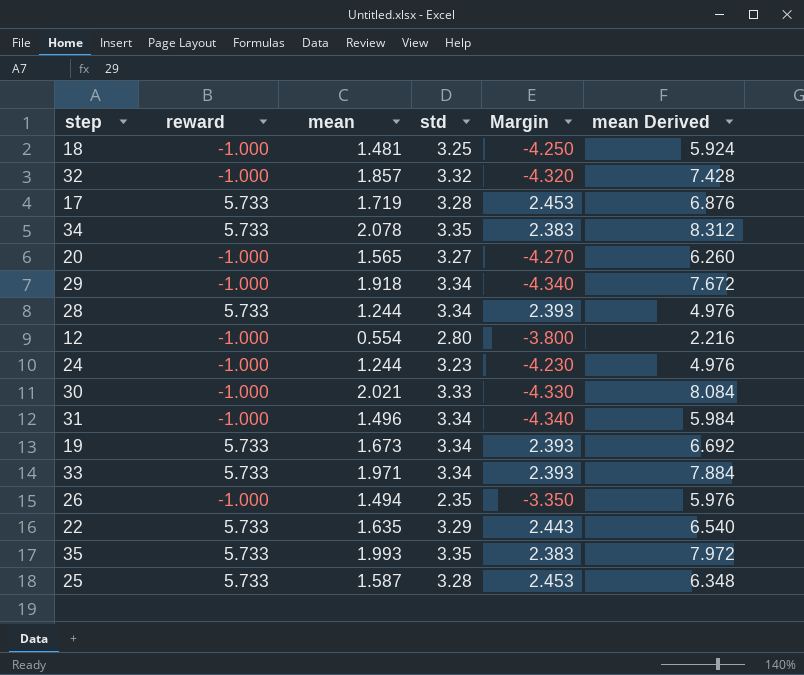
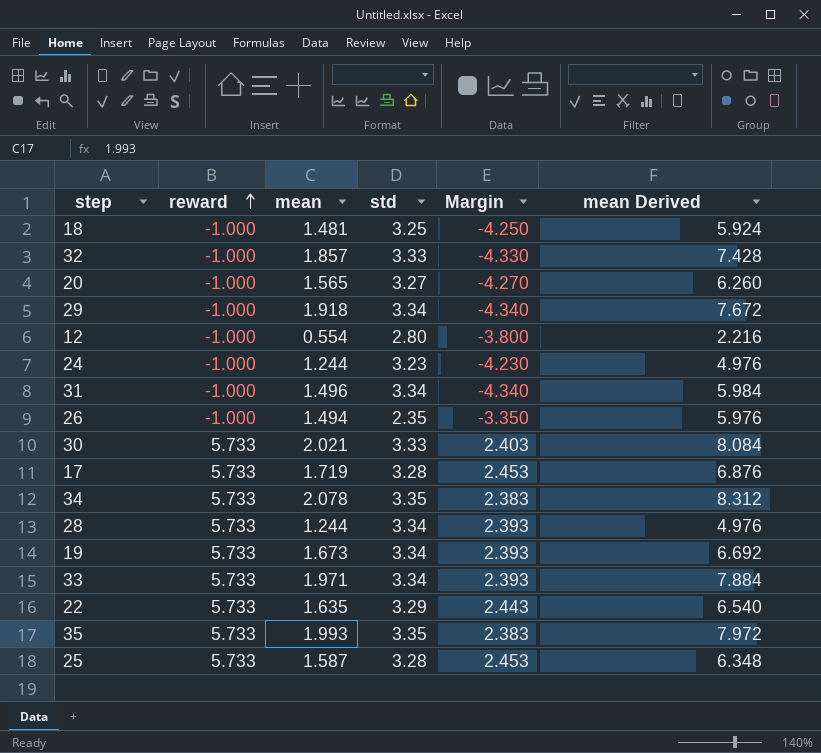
row order: none -> reward ascending
32 | std: 3.32 -> 3.33
32 | Margin: -4.320 -> -4.330
30 | reward: -1.000 -> 5.733
30 | Margin: -4.330 -> 2.403

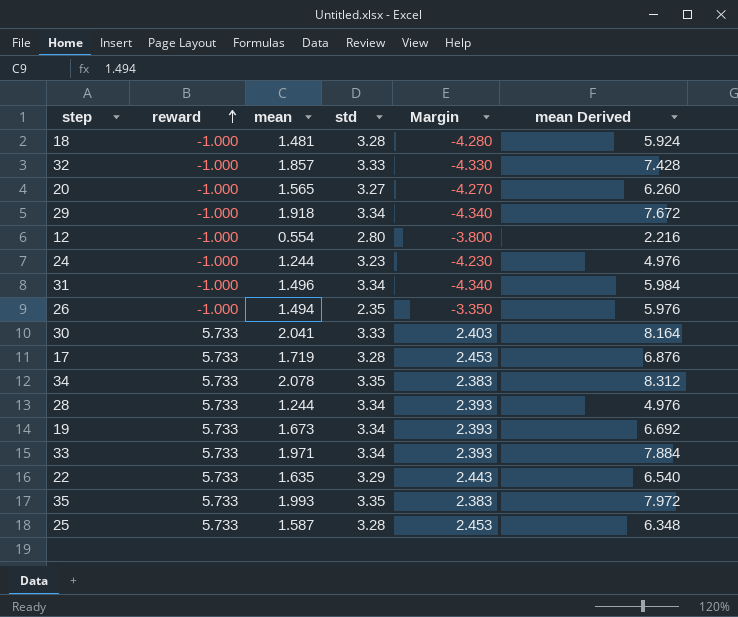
18 | std: 3.25 -> 3.28
18 | Margin: -4.250 -> -4.280
30 | mean: 2.021 -> 2.041
30 | mean Derived: 8.084 -> 8.164

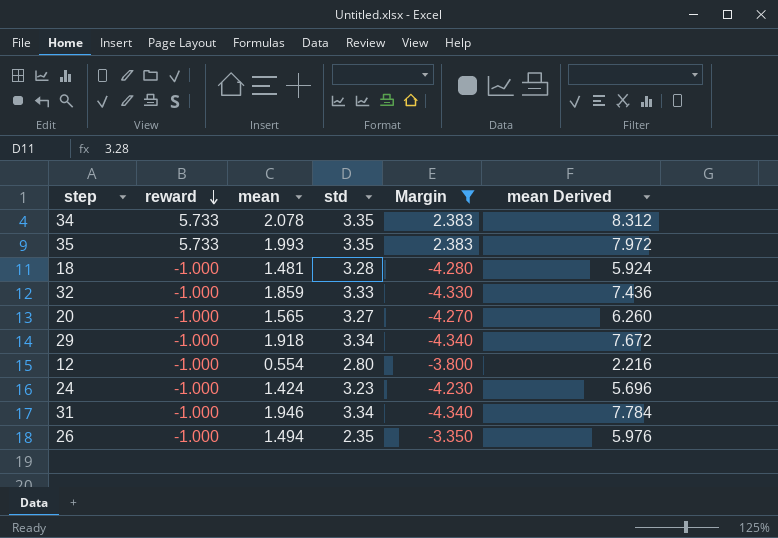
filter: none -> Margin <= 2.383
row order: reward ascending -> reward descending
32 | mean: 1.857 -> 1.859
32 | mean Derived: 7.428 -> 7.436
24 | mean: 1.244 -> 1.424
24 | mean Derived: 4.976 -> 5.696
31 | mean: 1.496 -> 1.946
31 | mean Derived: 5.984 -> 7.784

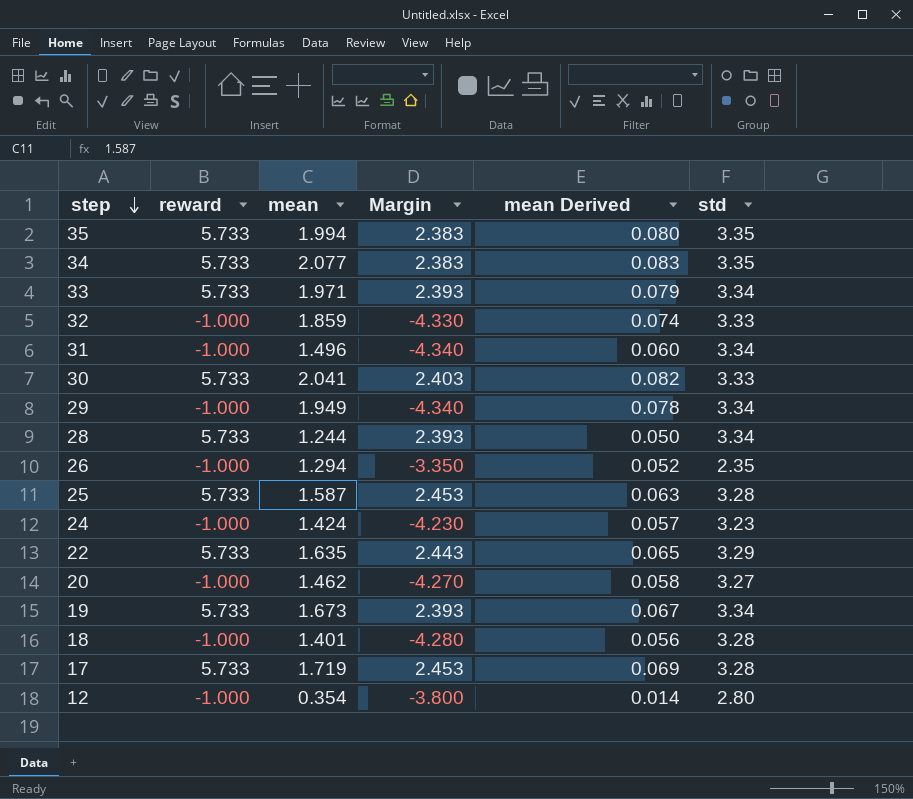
filter: Margin <= 2.383 -> none
row order: reward descending -> step descending
column mean Derived | formula: [mean] * 4 -> [mean] * 0.04
column std | position: 4 -> 6
35 | mean: 1.993 -> 1.994
34 | mean: 2.078 -> 2.077
31 | mean: 1.946 -> 1.496
29 | mean: 1.918 -> 1.949
26 | mean: 1.494 -> 1.294
20 | mean: 1.565 -> 1.462
18 | mean: 1.481 -> 1.401
12 | mean: 0.554 -> 0.354

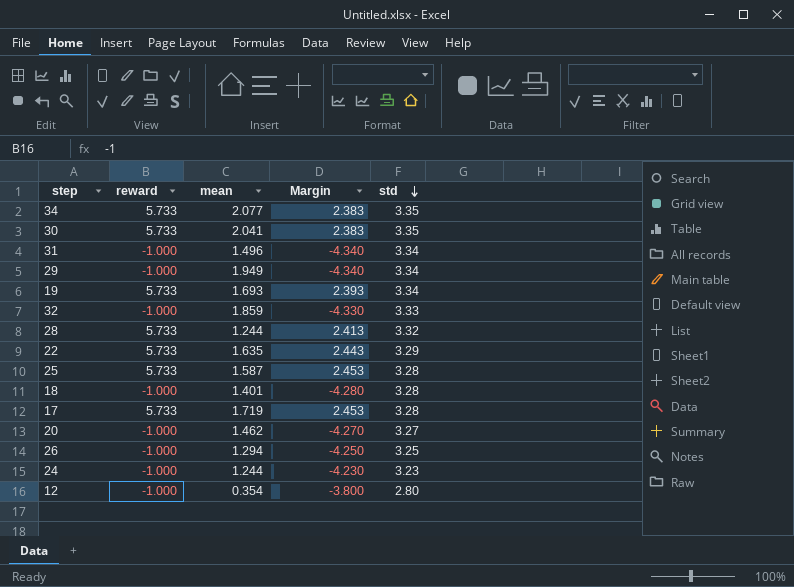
row order: step descending -> std descending
column mean Derived | formula: [mean] * 0.04 -> none
row 35: 5.733 | 1.994 | 2.383 | 0.080 | 3.35 -> none
row 33: 5.733 | 1.971 | 2.393 | 0.079 | 3.34 -> none
30 | Margin: 2.403 -> 2.383
30 | std: 3.33 -> 3.35
19 | mean: 1.673 -> 1.693
28 | Margin: 2.393 -> 2.413
28 | std: 3.34 -> 3.32
26 | Margin: -3.350 -> -4.250
26 | std: 2.35 -> 3.25
24 | mean: 1.424 -> 1.244

